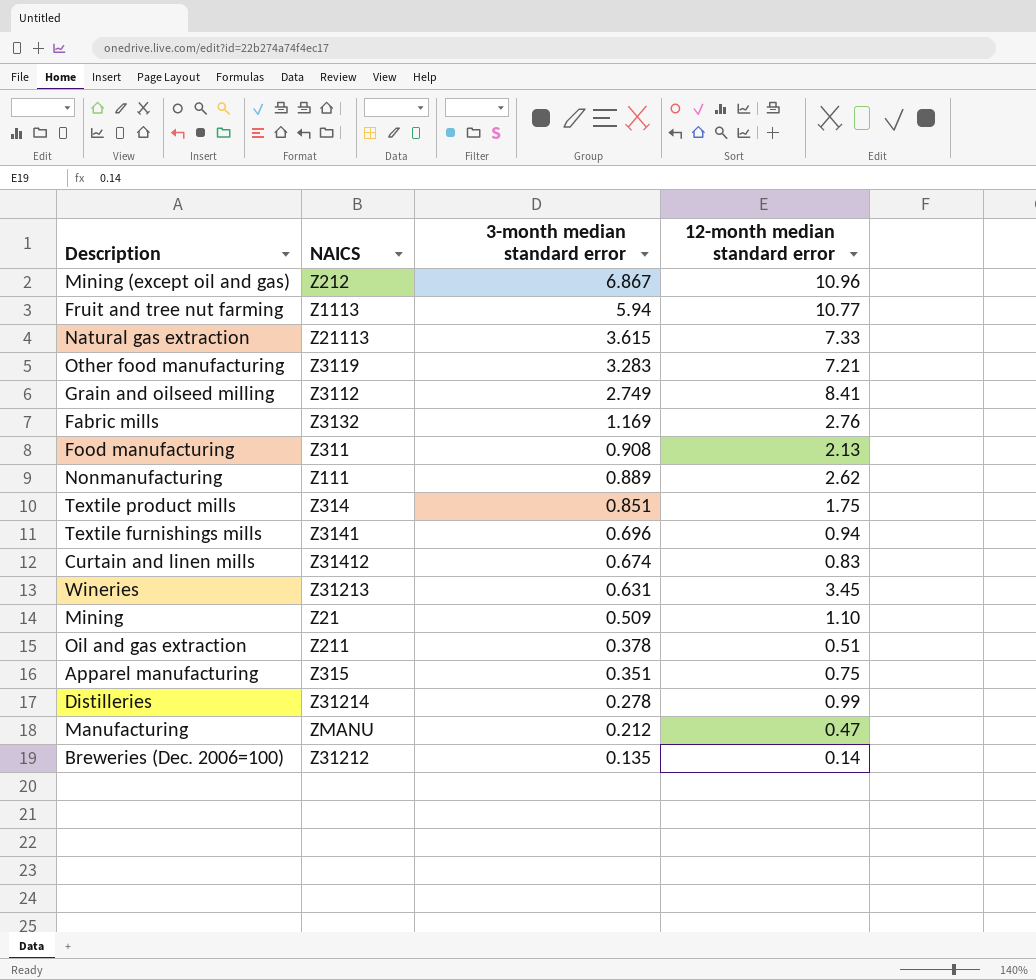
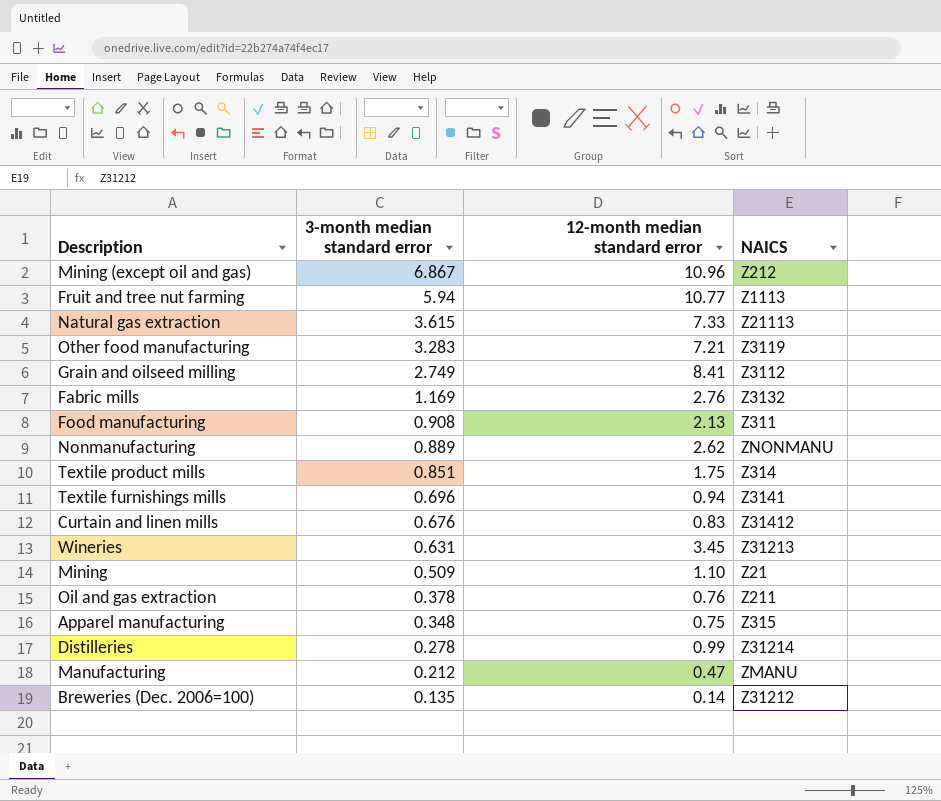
column NAICS | position: 2 -> 4
Nonmanufacturing | NAICS: Z111 -> ZNONMANU
Curtain and linen mills | 3-month median standard error: 0.674 -> 0.676
Oil and gas extraction | 12-month median standard error: 0.51 -> 0.76
Apparel manufacturing | 3-month median standard error: 0.351 -> 0.348

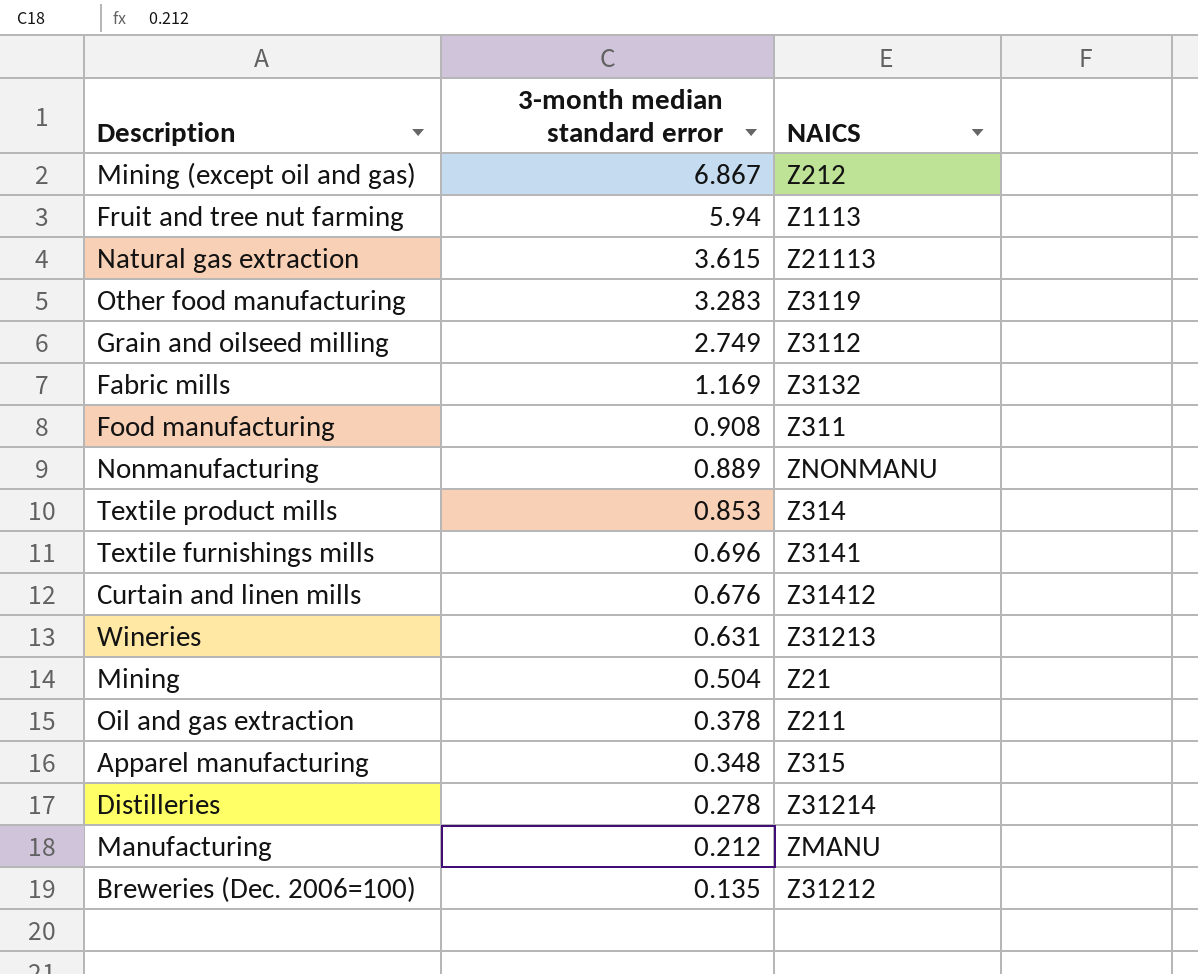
column 12-month median standard error | position: 3 -> none
Textile product mills | 3-month median standard error: 0.851 -> 0.853
Mining | 3-month median standard error: 0.509 -> 0.504

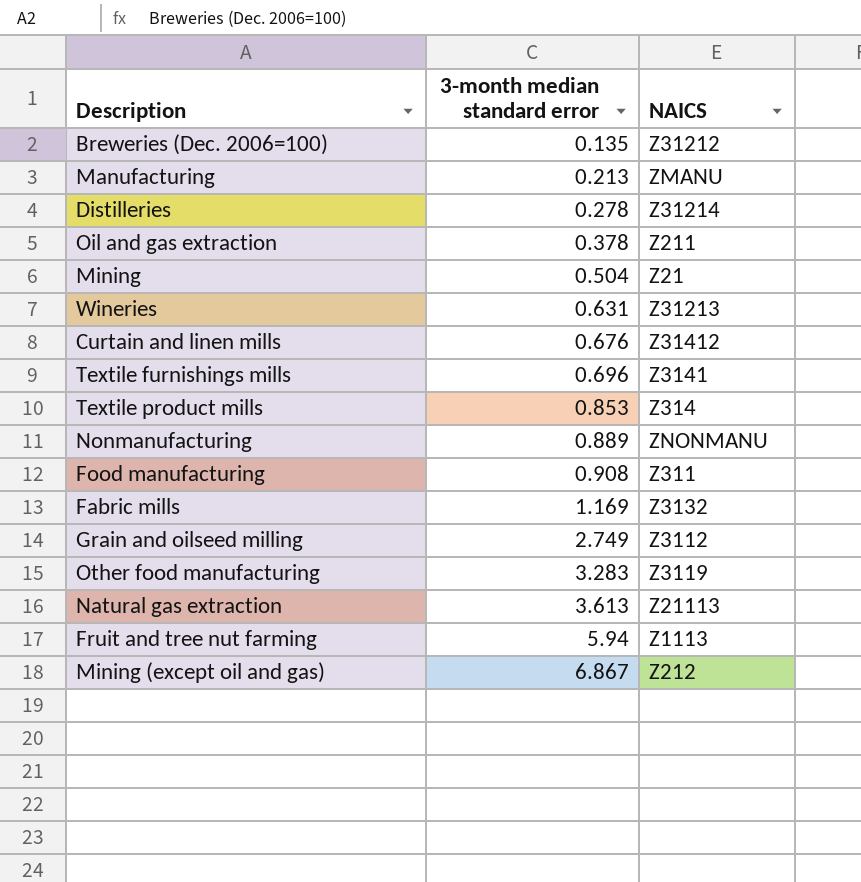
row order: 3-month median standard error descending -> 3-month median standard error ascending
row Apparel manufacturing: 0.348 | Z315 -> none
Manufacturing | 3-month median standard error: 0.212 -> 0.213
Natural gas extraction | 3-month median standard error: 3.615 -> 3.613

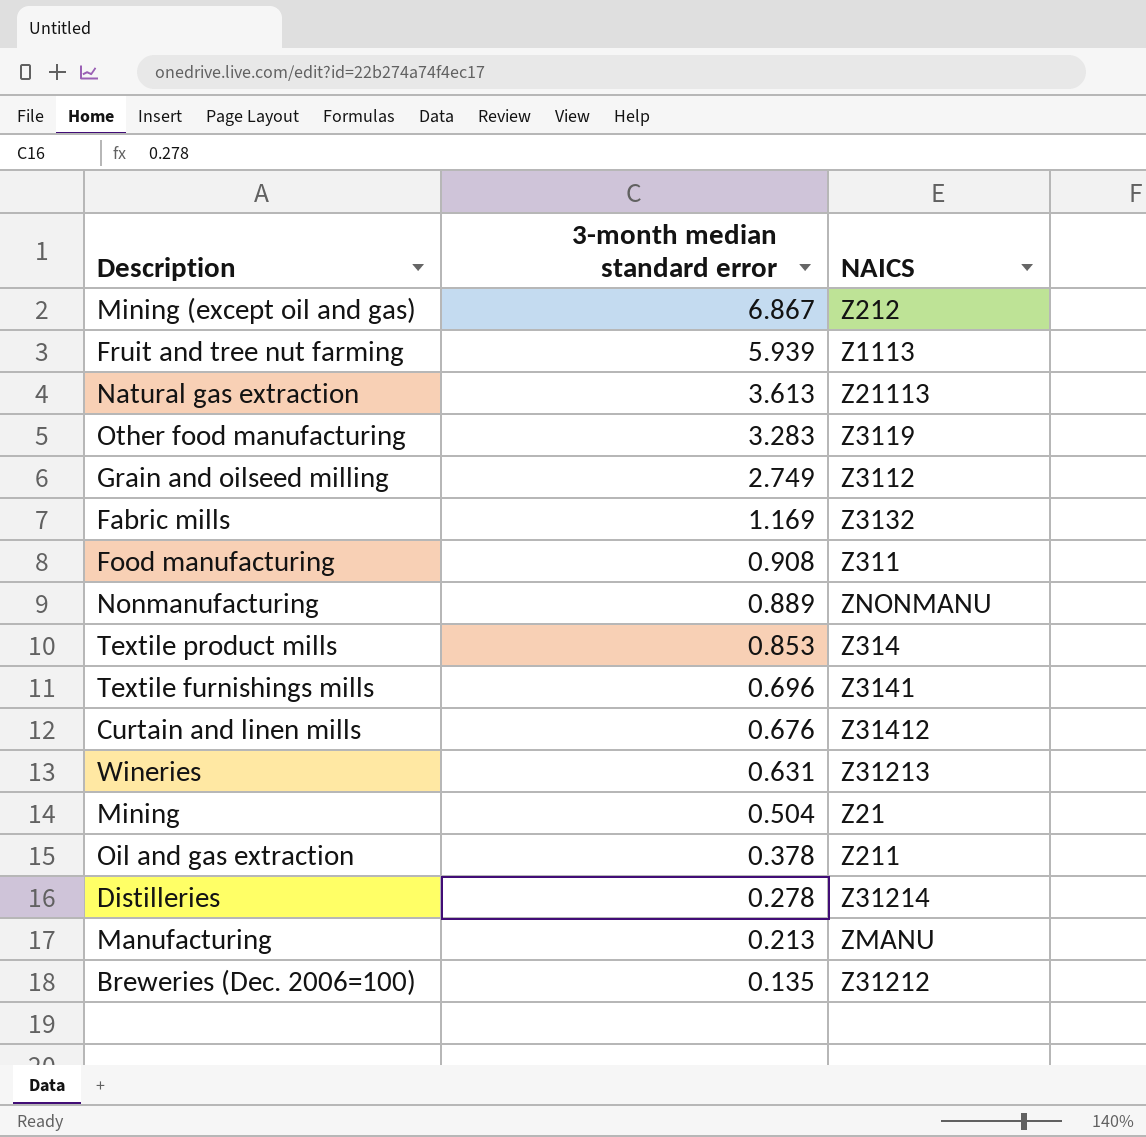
row order: 3-month median standard error ascending -> 3-month median standard error descending
Fruit and tree nut farming | 3-month median standard error: 5.94 -> 5.939

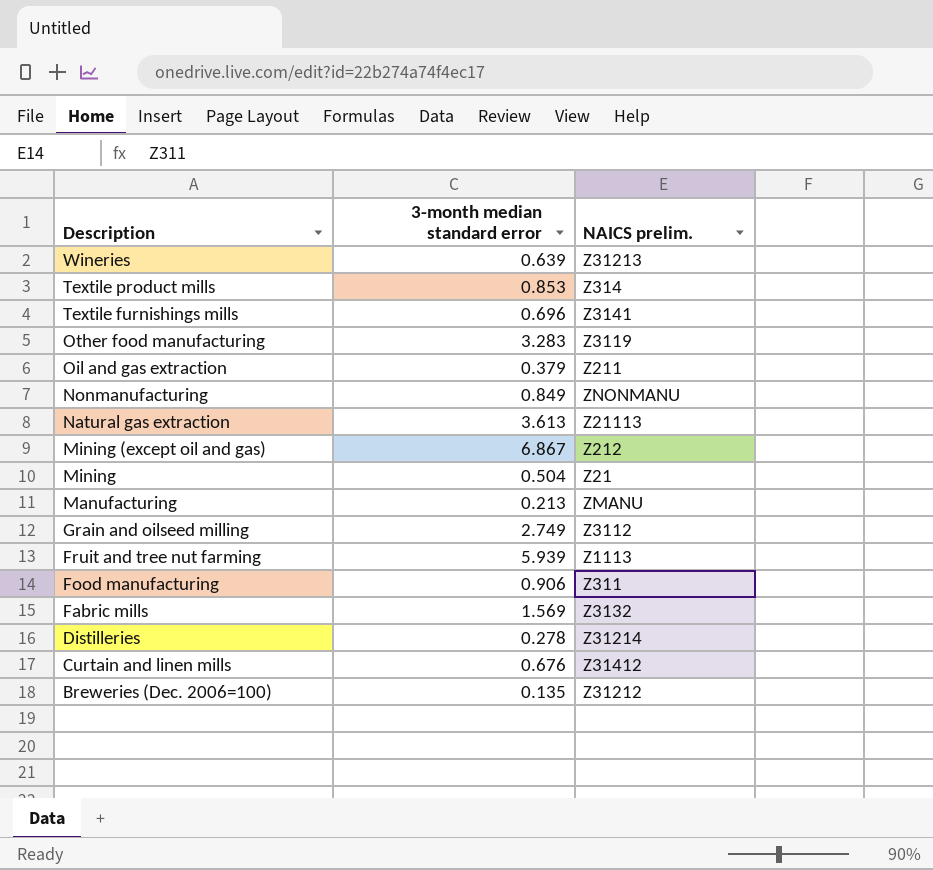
row order: 3-month median standard error descending -> Description descending
column name: NAICS -> NAICS prelim.
Wineries | 3-month median standard error: 0.631 -> 0.639
Oil and gas extraction | 3-month median standard error: 0.378 -> 0.379
Nonmanufacturing | 3-month median standard error: 0.889 -> 0.849
Food manufacturing | 3-month median standard error: 0.908 -> 0.906
Fabric mills | 3-month median standard error: 1.169 -> 1.569

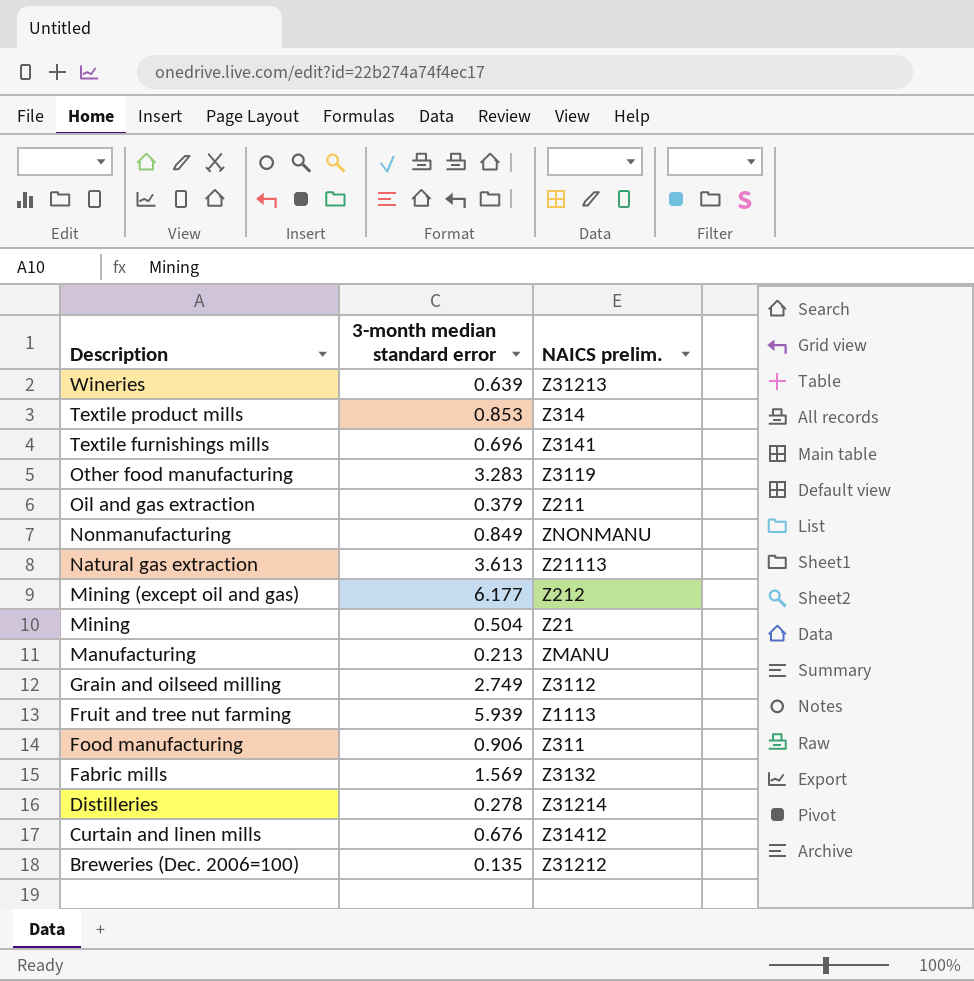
Mining (except oil and gas) | 3-month median standard error: 6.867 -> 6.177

